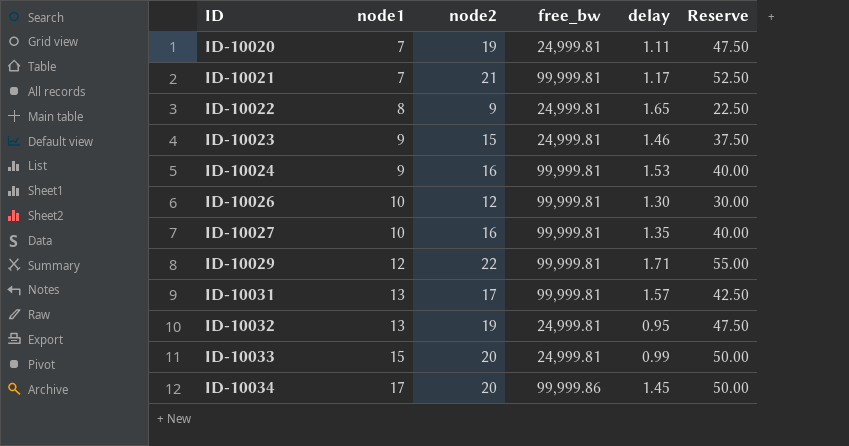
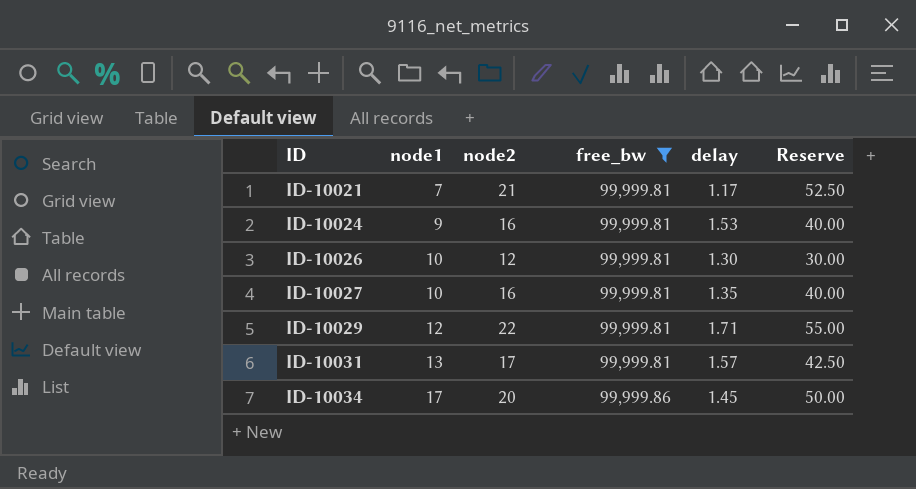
filter: none -> free_bw != 24,999.81

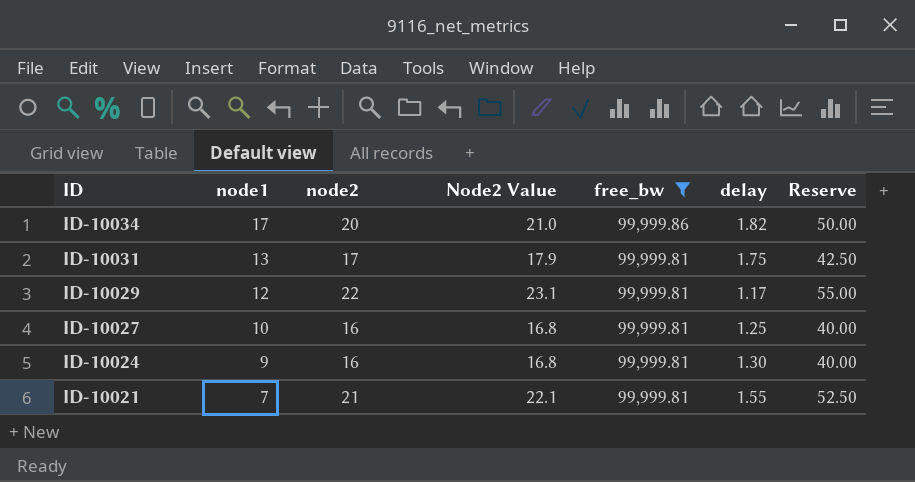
row order: ID ascending -> ID descending
column Node2 Value | formula: none -> [node2] * 1.05
row ID-10026: 10 | 12 | 99,999.81 | 1.30 | 30.00 -> none
ID-10034 | delay: 1.45 -> 1.82
ID-10031 | delay: 1.57 -> 1.75
ID-10029 | delay: 1.71 -> 1.17
ID-10027 | delay: 1.35 -> 1.25
ID-10024 | delay: 1.53 -> 1.30
ID-10021 | delay: 1.17 -> 1.55

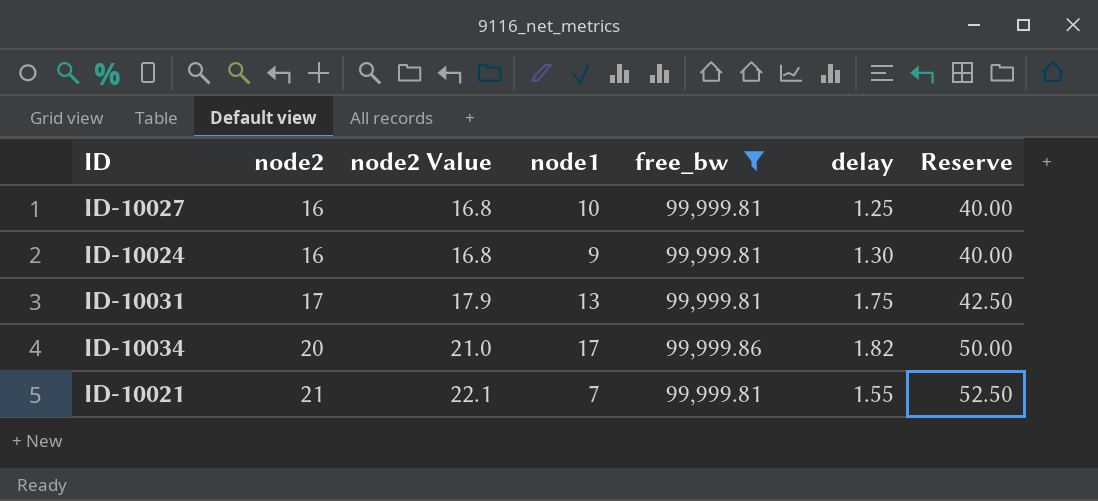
row order: ID descending -> node2 ascending
column name: Node2 Value -> node2 Value
column node1 | position: 2 -> 4
row ID-10029: 12 | 22 | 23.1 | 99,999.81 | 1.17 | 55.00 -> none

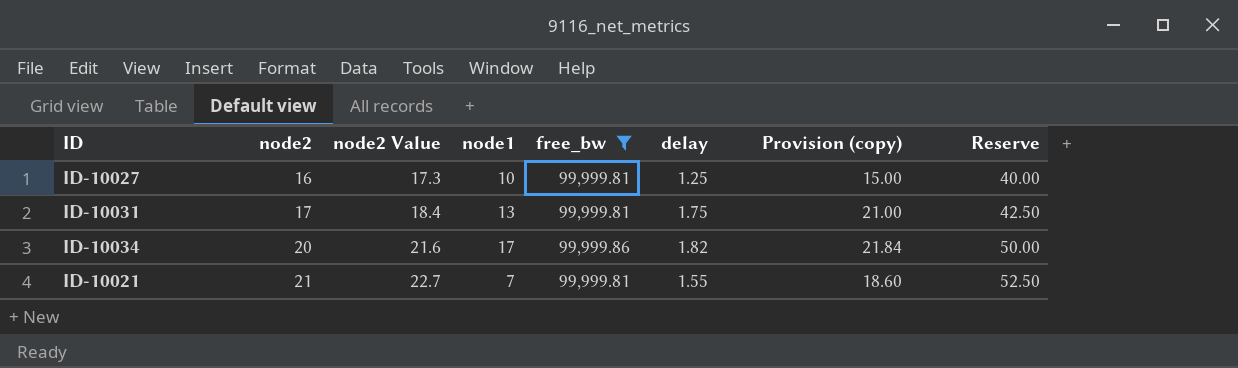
column node2 Value | formula: [node2] * 1.05 -> [node2] * 1.08
column Provision (copy) | formula: none -> [delay] * 12
row ID-10024: 16 | 16.8 | 9 | 99,999.81 | 1.30 | 40.00 -> none

